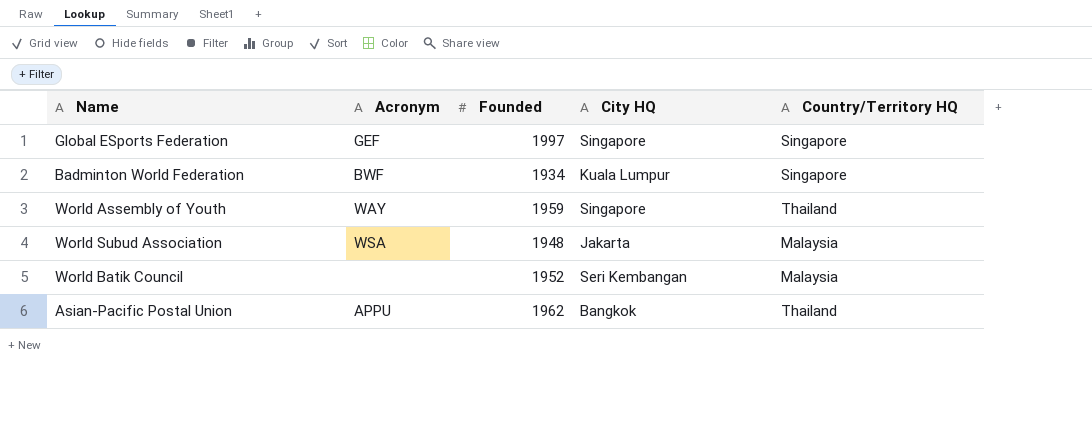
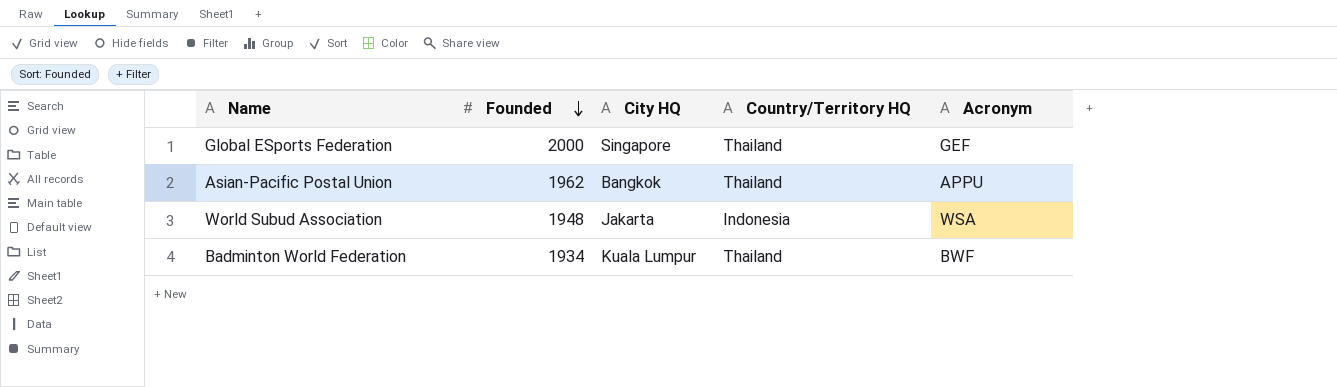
row order: none -> Founded descending
column Acronym | position: 2 -> 5
row World Assembly of Youth: WAY | 1959 | Singapore | Thailand -> none
row World Batik Council: none | 1952 | Seri Kembangan | Malaysia -> none
Global ESports Federation | Founded: 1997 -> 2000
Global ESports Federation | Country/Territory HQ: Singapore -> Thailand
World Subud Association | Country/Territory HQ: Malaysia -> Indonesia
Badminton World Federation | Country/Territory HQ: Singapore -> Thailand

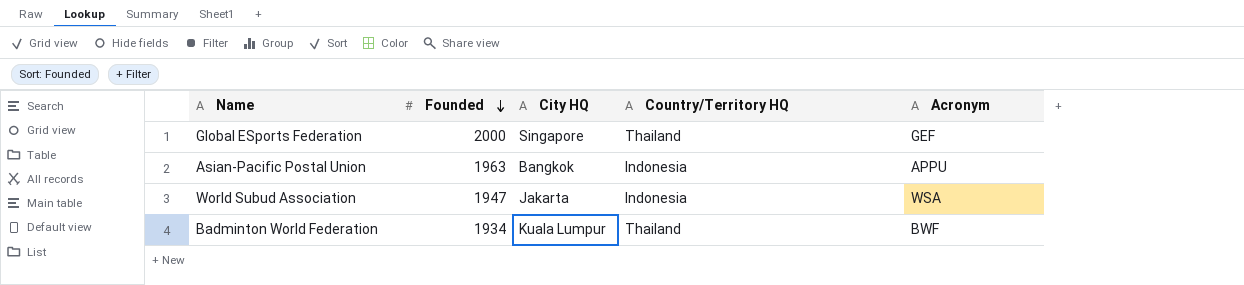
Asian-Pacific Postal Union | Founded: 1962 -> 1963
Asian-Pacific Postal Union | Country/Territory HQ: Thailand -> Indonesia
World Subud Association | Founded: 1948 -> 1947

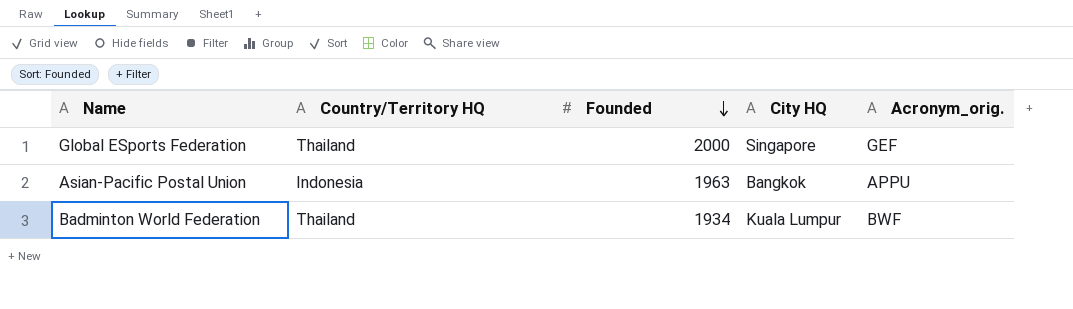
column Country/Territory HQ | position: 4 -> 2
column name: Acronym -> Acronym_orig.
row World Subud Association: 1947 | Jakarta | Indonesia | WSA -> none

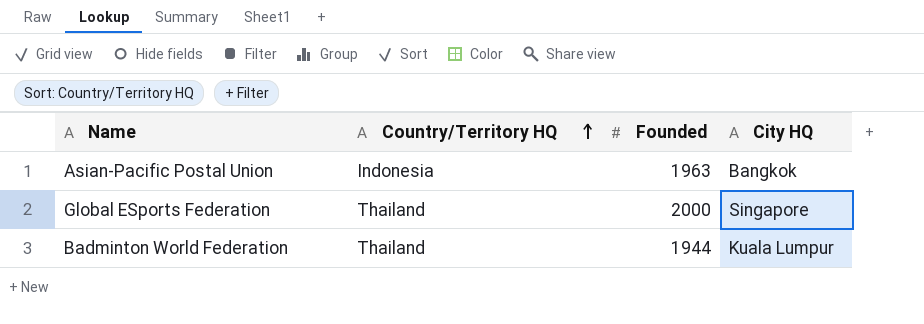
row order: Founded descending -> Country/Territory HQ ascending
column Acronym_orig. | position: 5 -> none
Badminton World Federation | Founded: 1934 -> 1944

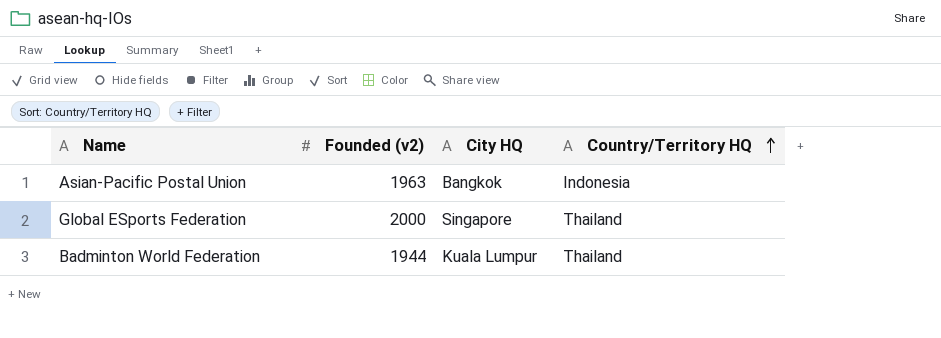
column name: Founded -> Founded (v2)
column Country/Territory HQ | position: 2 -> 4

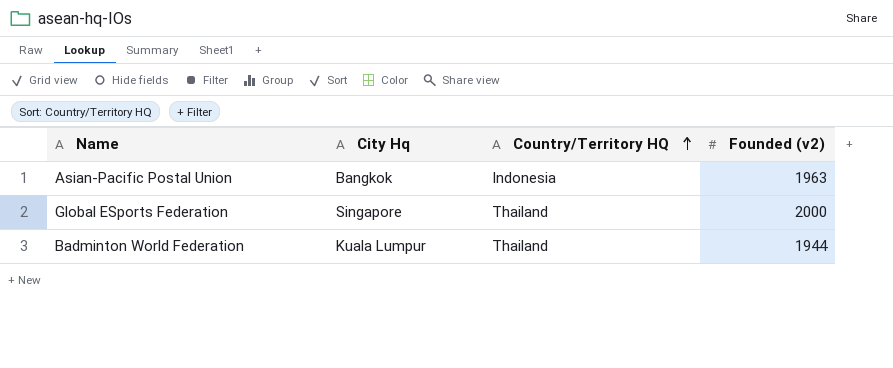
column name: City HQ -> City Hq
column Founded (v2) | position: 2 -> 4

